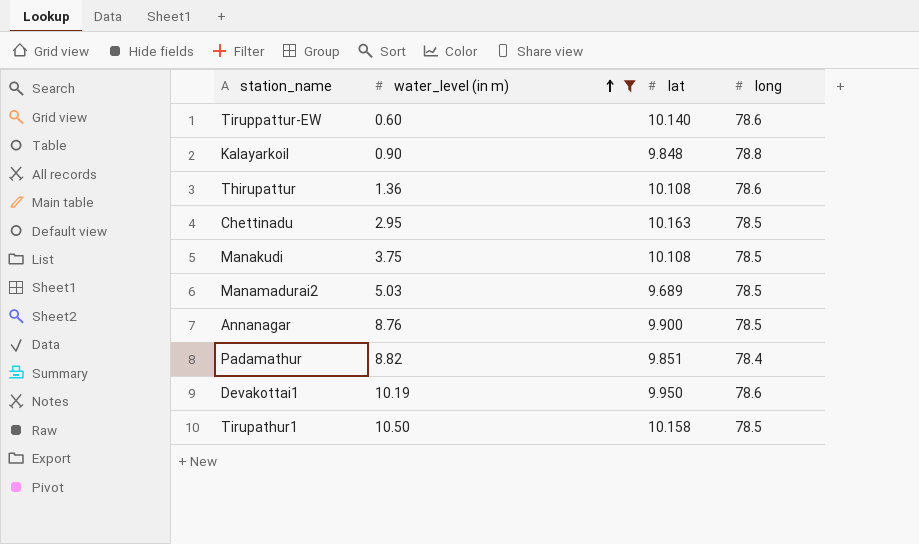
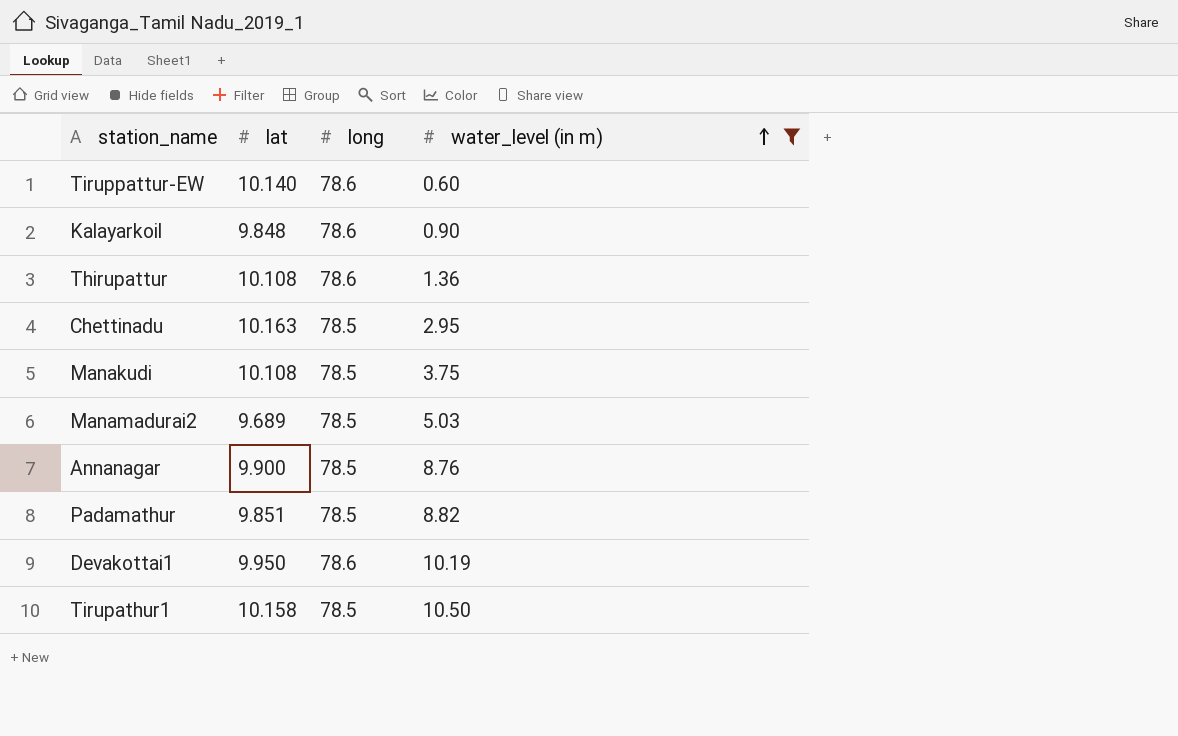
column water_level (in m) | position: 2 -> 4
Kalayarkoil | long: 78.8 -> 78.6
Padamathur | long: 78.4 -> 78.5

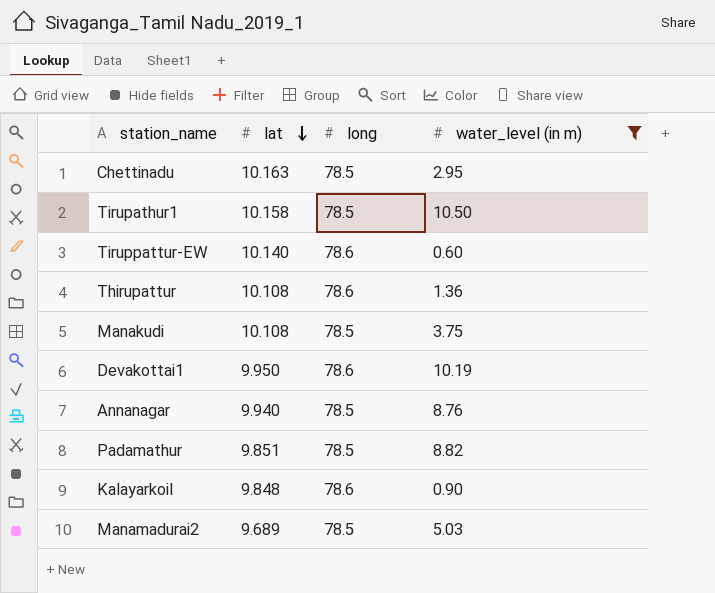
row order: water_level (in m) ascending -> lat descending
Annanagar | lat: 9.900 -> 9.940

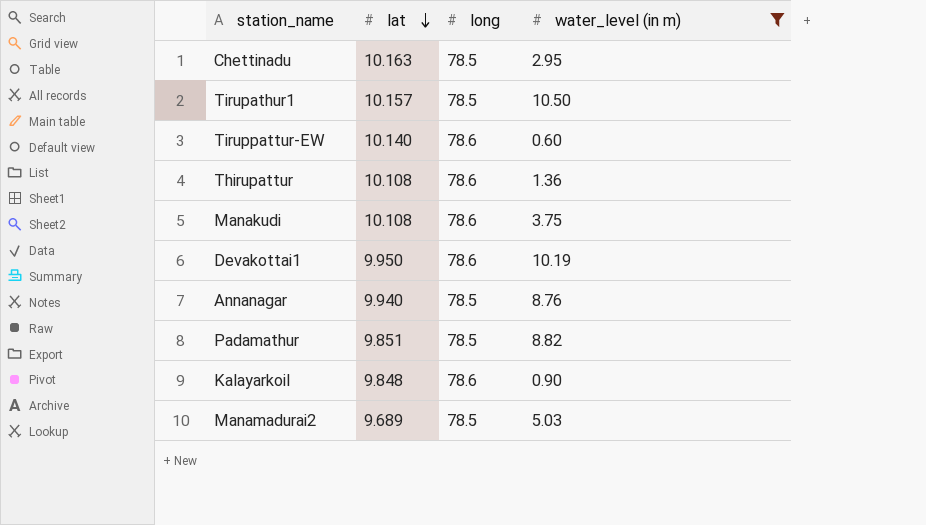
Tirupathur1 | lat: 10.158 -> 10.157
Manakudi | long: 78.5 -> 78.6

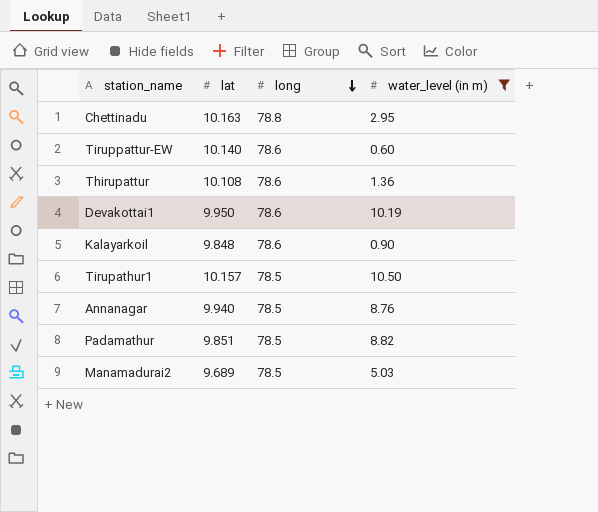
row order: lat descending -> long descending
row Manakudi: 10.108 | 78.6 | 3.75 -> none
Chettinadu | long: 78.5 -> 78.8

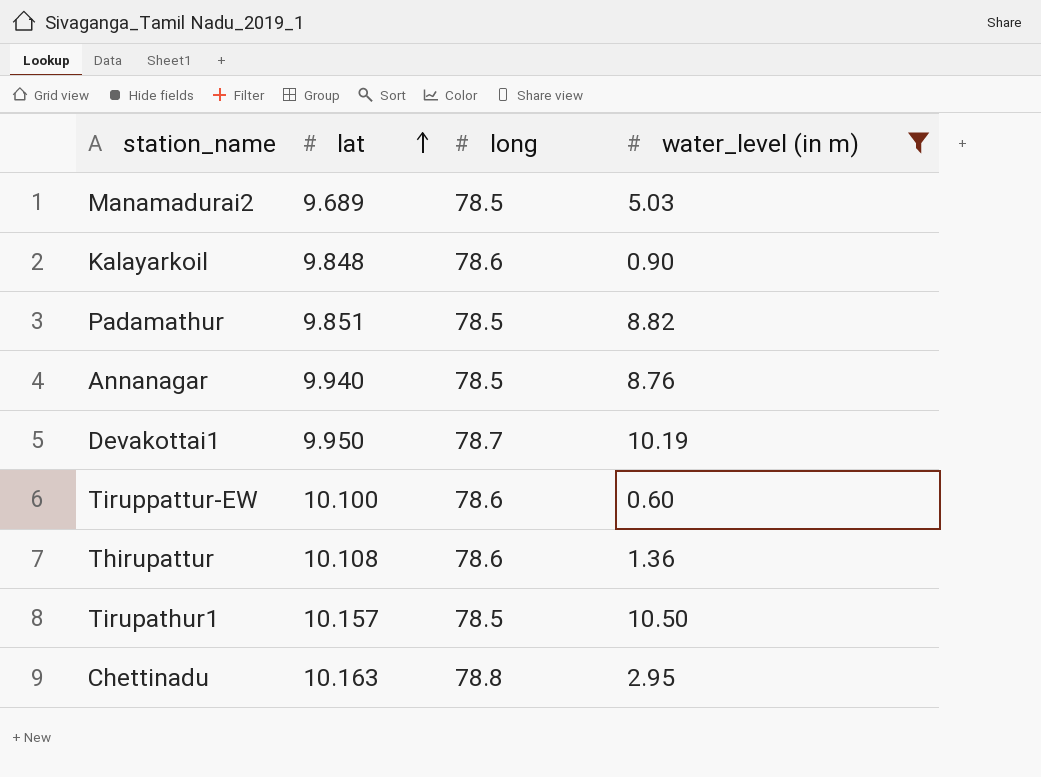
row order: long descending -> lat ascending
Devakottai1 | long: 78.6 -> 78.7
Tiruppattur-EW | lat: 10.140 -> 10.100

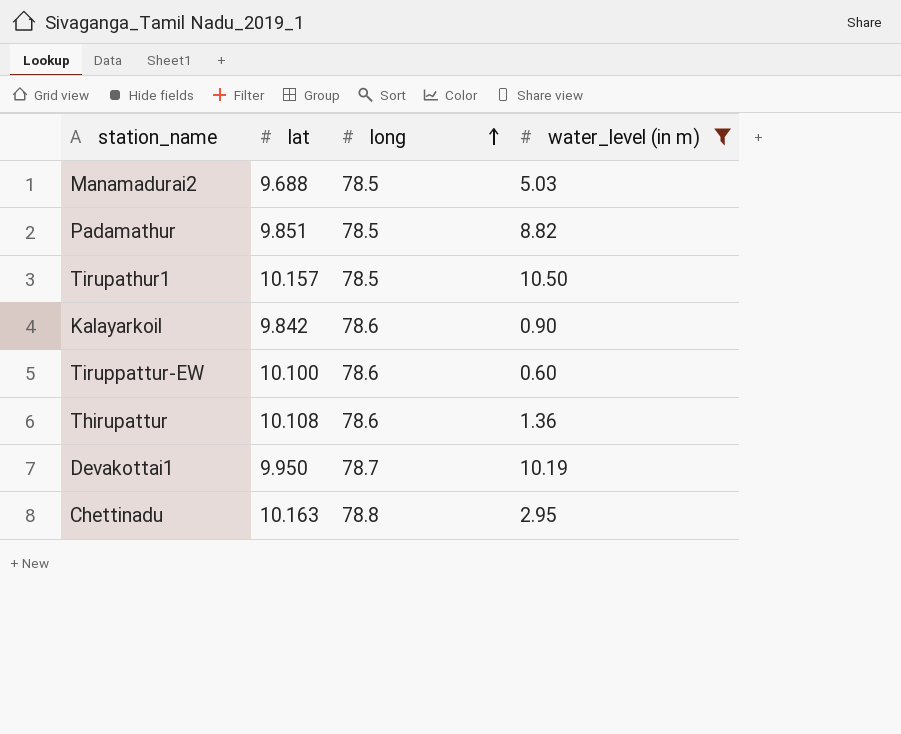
row order: lat ascending -> long ascending
row Annanagar: 9.940 | 78.5 | 8.76 -> none
Manamadurai2 | lat: 9.689 -> 9.688
Kalayarkoil | lat: 9.848 -> 9.842

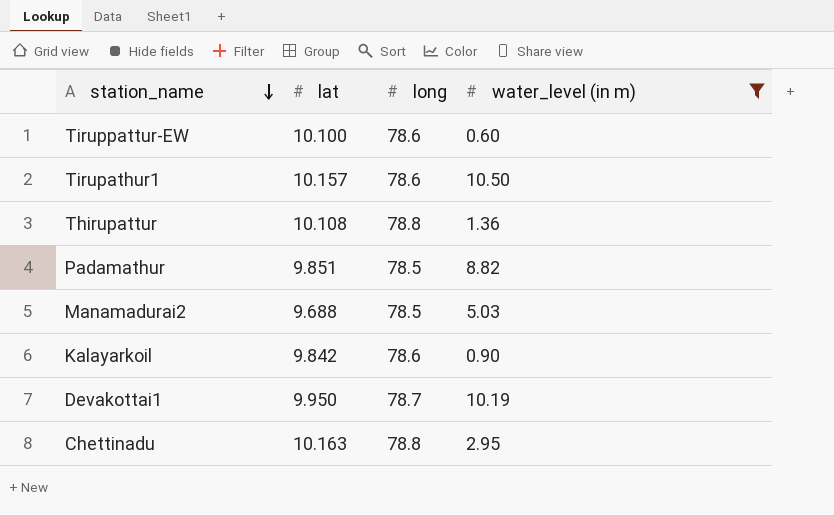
row order: long ascending -> station_name descending
Tirupathur1 | long: 78.5 -> 78.6
Thirupattur | long: 78.6 -> 78.8

